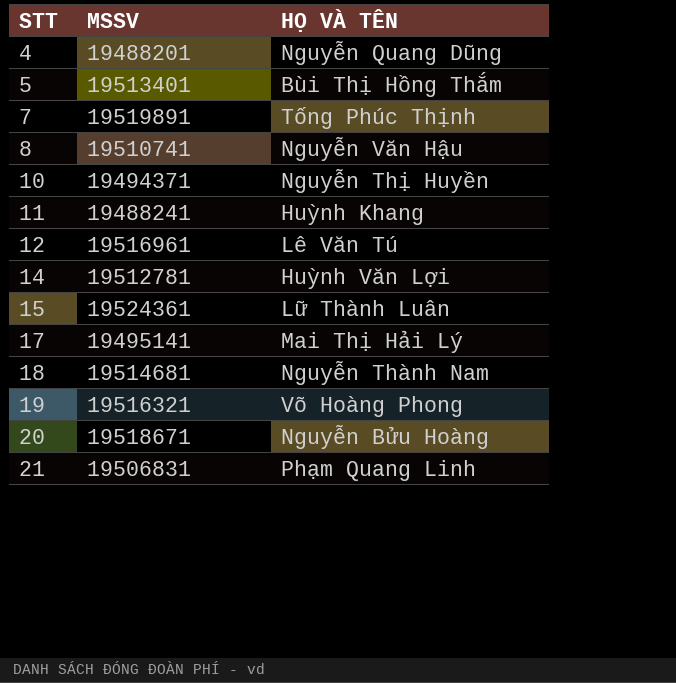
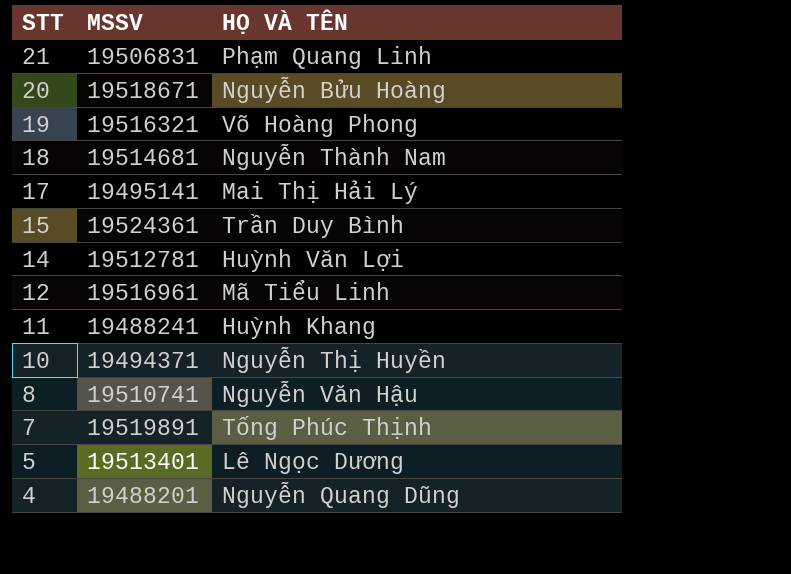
row order: STT ascending -> STT descending
15 | HỌ VÀ TÊN: Lữ Thành Luân -> Trần Duy Bình
12 | HỌ VÀ TÊN: Lê Văn Tú -> Mã Tiểu Linh
5 | HỌ VÀ TÊN: Bùi Thị Hồng Thắm -> Lê Ngọc Dương

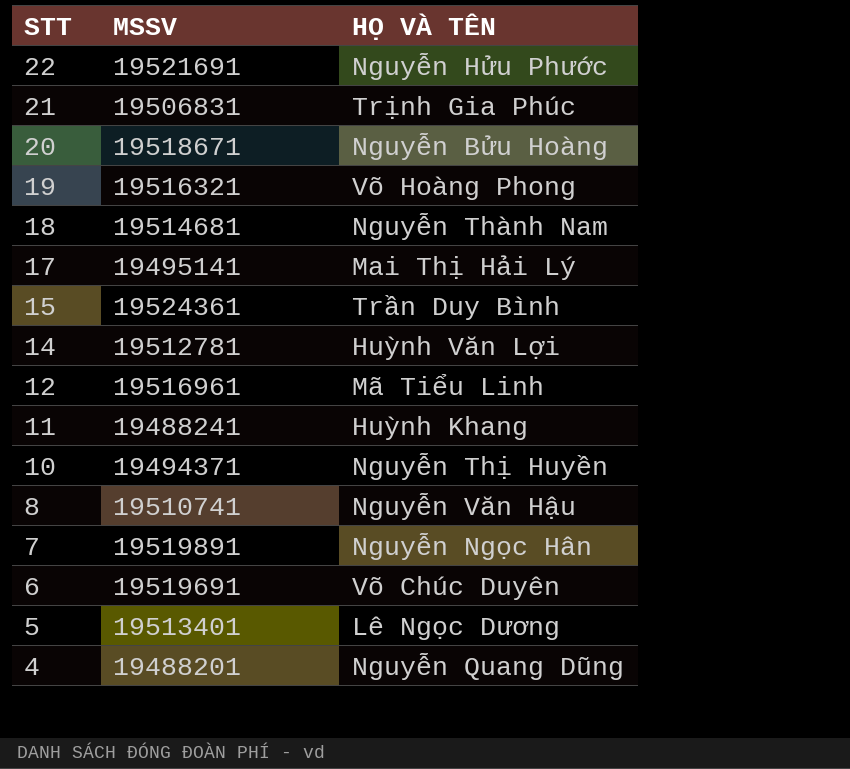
row 22: none -> 19521691 | Nguyễn Hửu Phước
21 | HỌ VÀ TÊN: Phạm Quang Linh -> Trịnh Gia Phúc
7 | HỌ VÀ TÊN: Tống Phúc Thịnh -> Nguyễn Ngọc Hân
row 6: none -> 19519691 | Võ Chúc Duyên

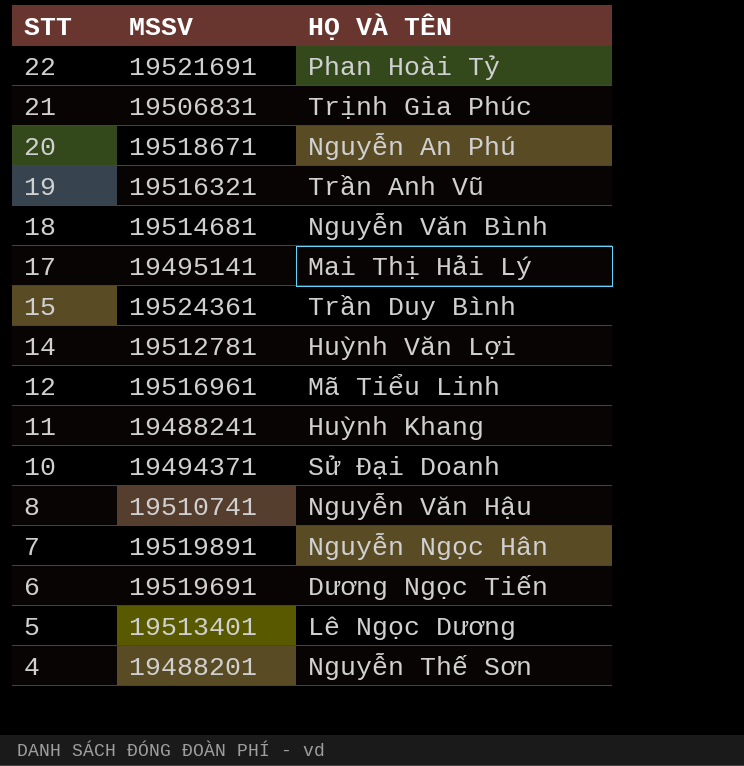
22 | HỌ VÀ TÊN: Nguyễn Hửu Phước -> Phan Hoài Tỷ
20 | HỌ VÀ TÊN: Nguyễn Bửu Hoàng -> Nguyễn An Phú
19 | HỌ VÀ TÊN: Võ Hoàng Phong -> Trần Anh Vũ
18 | HỌ VÀ TÊN: Nguyễn Thành Nam -> Nguyễn Văn Bình
10 | HỌ VÀ TÊN: Nguyễn Thị Huyền -> Sử Đại Doanh
6 | HỌ VÀ TÊN: Võ Chúc Duyên -> Dương Ngọc Tiến
4 | HỌ VÀ TÊN: Nguyễn Quang Dũng -> Nguyễn Thế Sơn

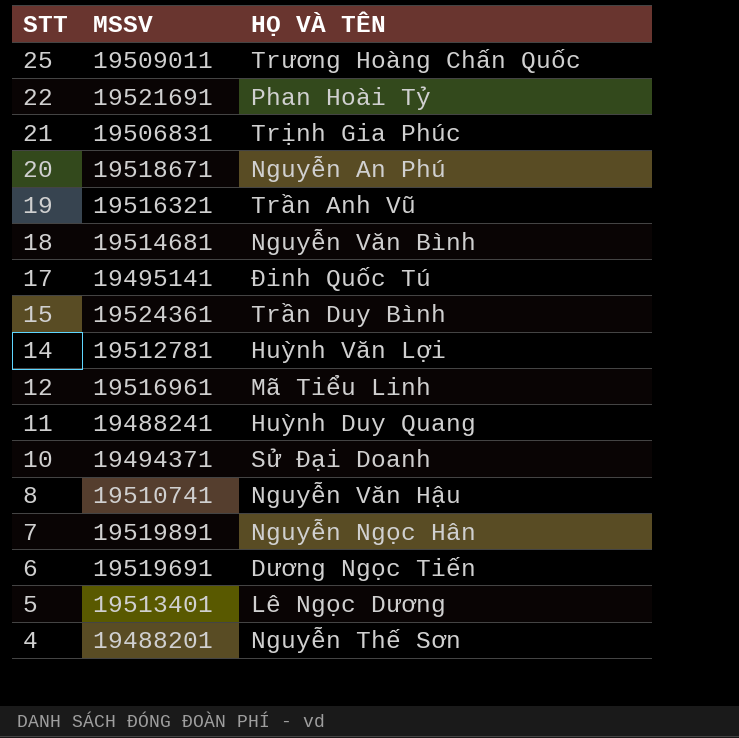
row 25: none -> 19509011 | Trương Hoàng Chấn Quốc
17 | HỌ VÀ TÊN: Mai Thị Hải Lý -> Đinh Quốc Tú
11 | HỌ VÀ TÊN: Huỳnh Khang -> Huỳnh Duy Quang

